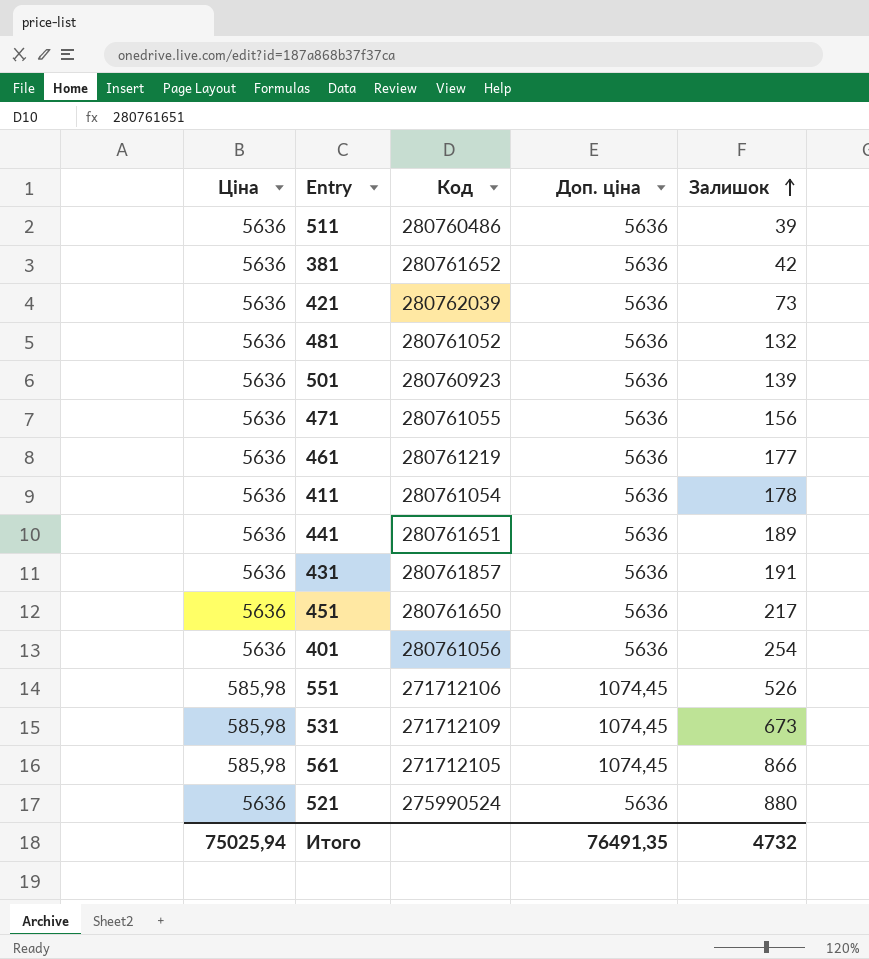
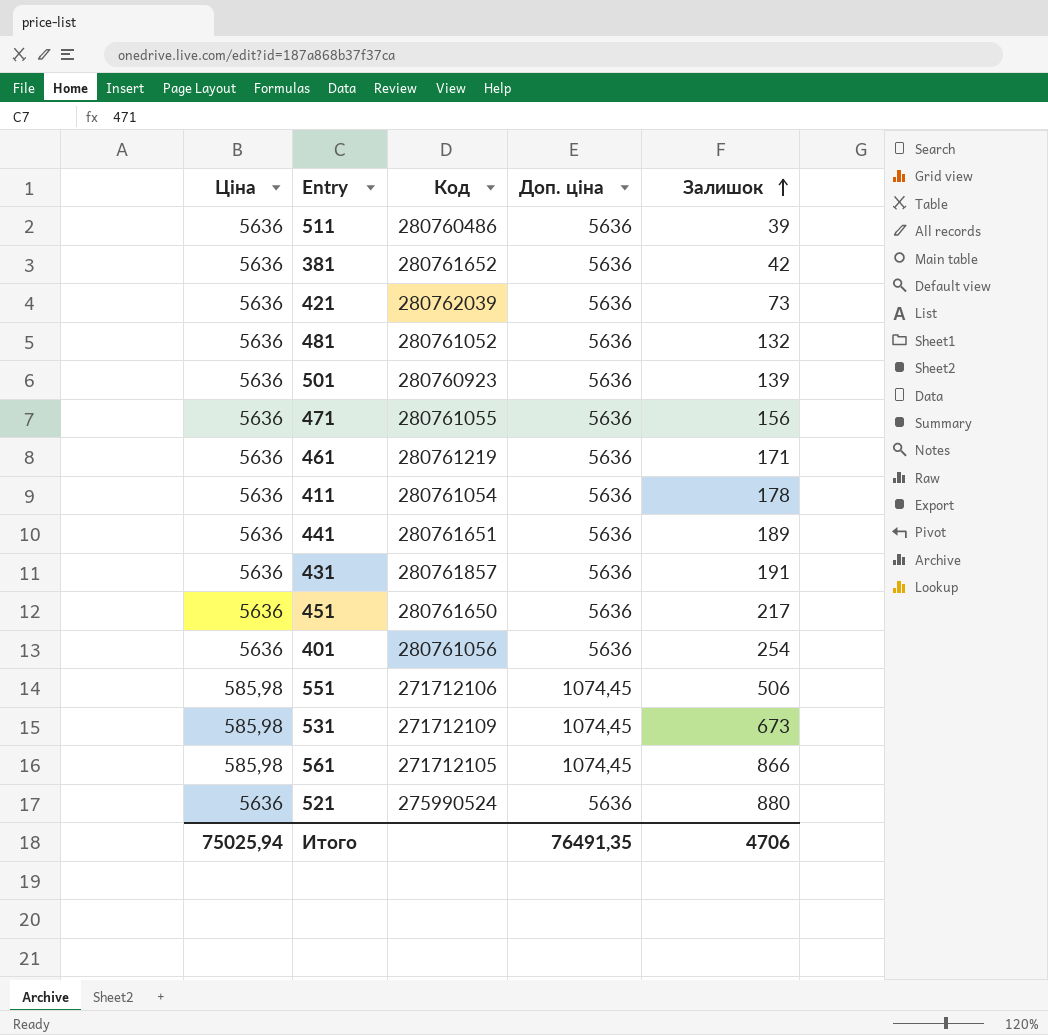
461 | Залишок: 177 -> 171
551 | Залишок: 526 -> 506
Итого | Залишок: 4732 -> 4706

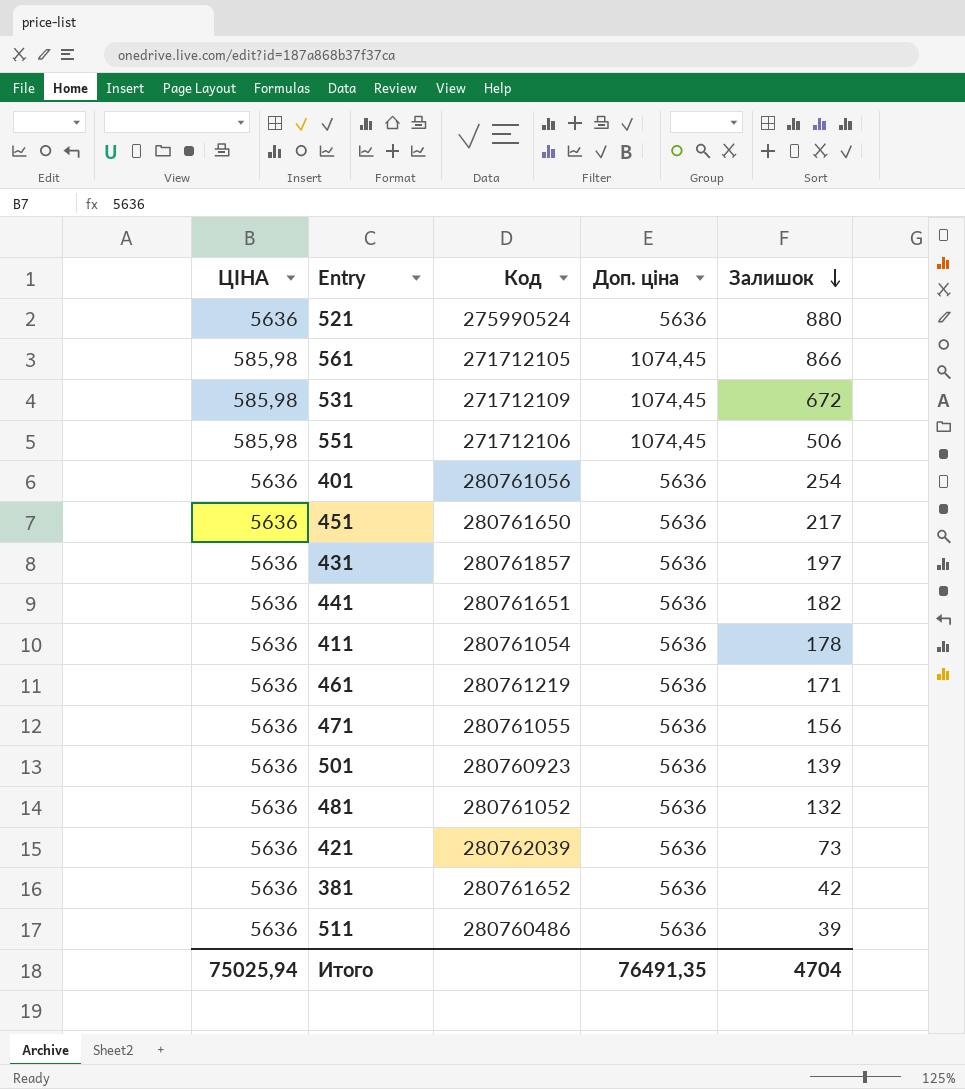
row order: Залишок ascending -> Залишок descending
column name: Ціна -> ЦІНА
531 | Залишок: 673 -> 672
431 | Залишок: 191 -> 197
441 | Залишок: 189 -> 182
Итого | Залишок: 4706 -> 4704

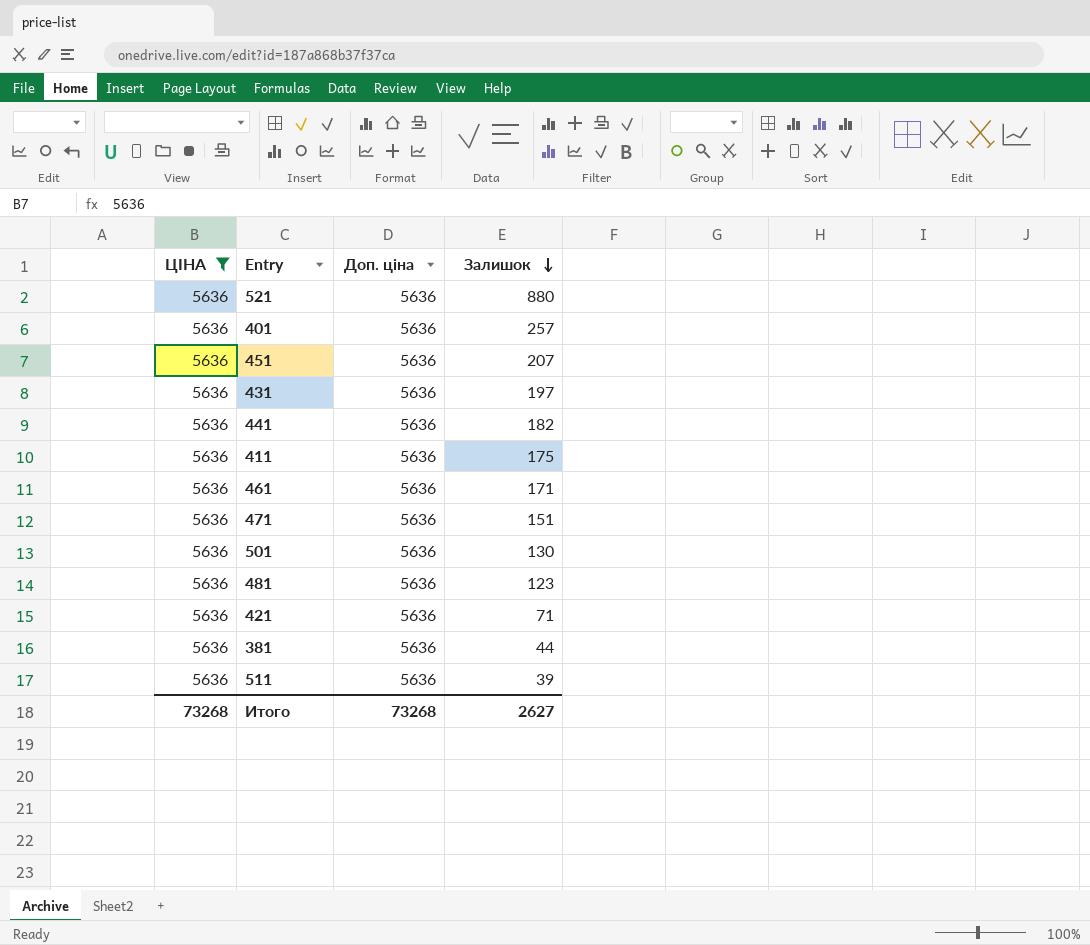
filter: none -> ЦІНА = 5636
column Код | position: 3 -> none
401 | Залишок: 254 -> 257
451 | Залишок: 217 -> 207
411 | Залишок: 178 -> 175
471 | Залишок: 156 -> 151
501 | Залишок: 139 -> 130
481 | Залишок: 132 -> 123
421 | Залишок: 73 -> 71
381 | Залишок: 42 -> 44
Итого | ЦІНА: 75025,94 -> 73268
Итого | Доп. ціна: 76491,35 -> 73268
Итого | Залишок: 4704 -> 2627

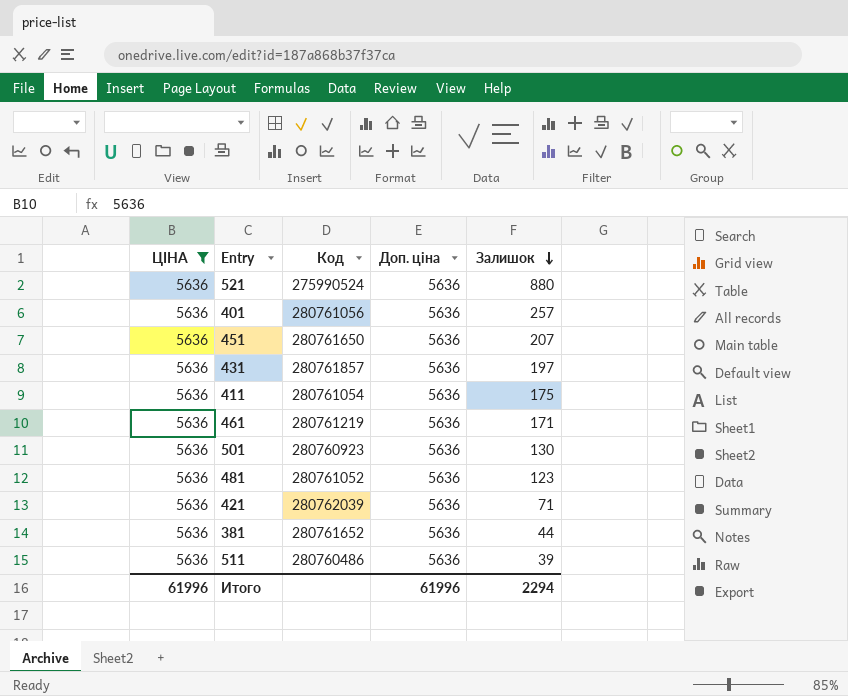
column Код | position: none -> 3
row 441: 5636 | 5636 | 182 -> none
row 471: 5636 | 5636 | 151 -> none
Итого | ЦІНА: 73268 -> 61996
Итого | Доп. ціна: 73268 -> 61996
Итого | Залишок: 2627 -> 2294

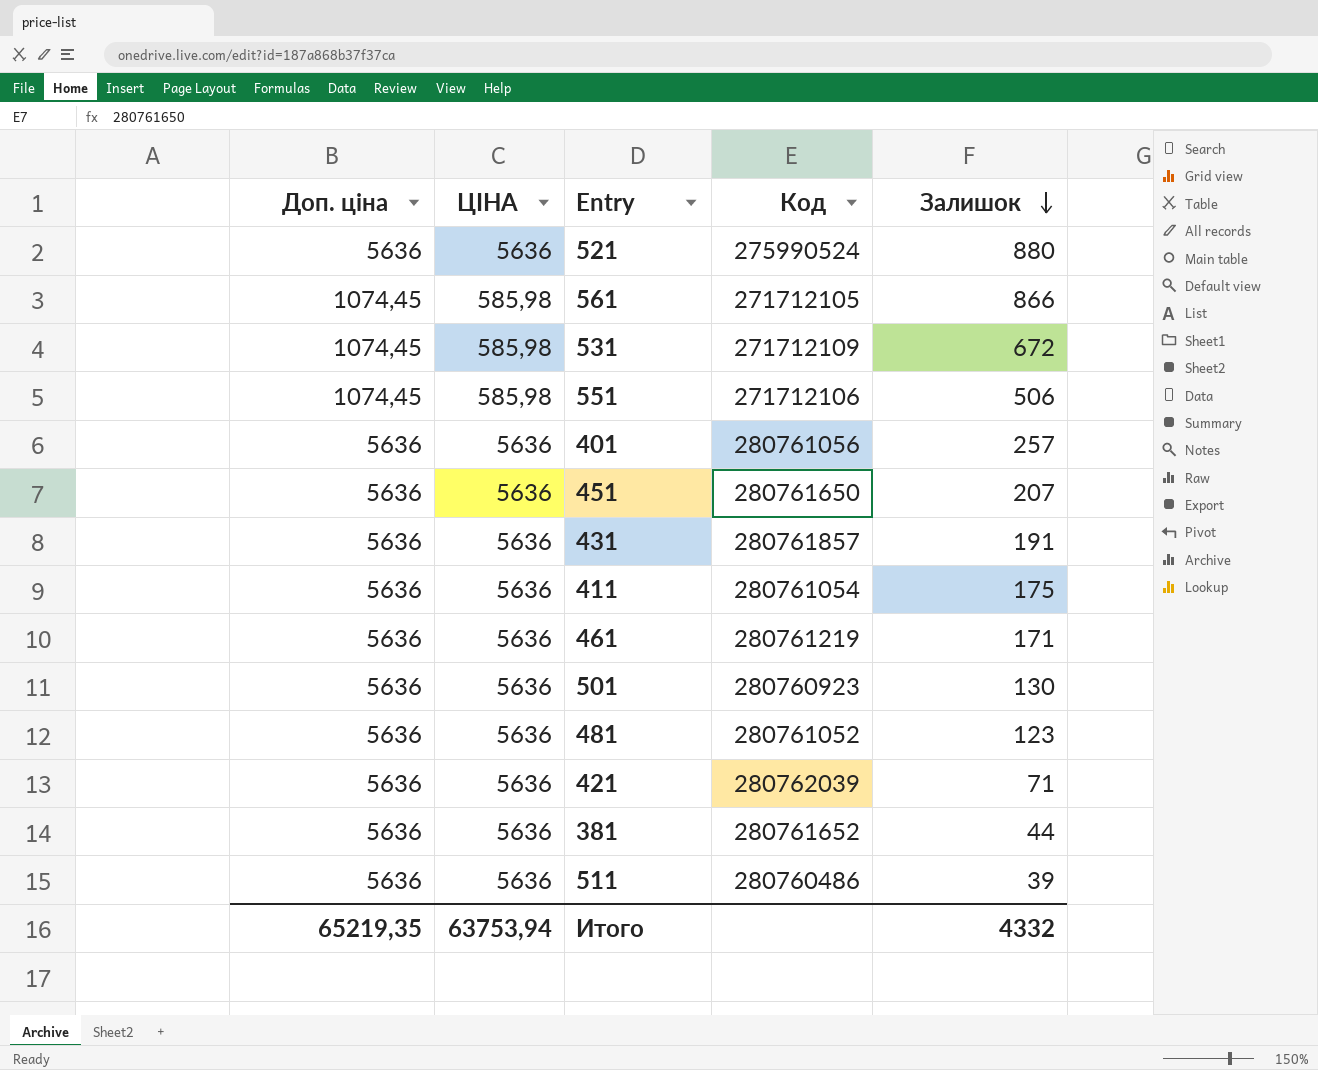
filter: ЦІНА = 5636 -> none
column Доп. ціна | position: 4 -> 1
431 | Залишок: 197 -> 191
Итого | Доп. ціна: 61996 -> 65219,35
Итого | ЦІНА: 61996 -> 63753,94
Итого | Залишок: 2294 -> 4332

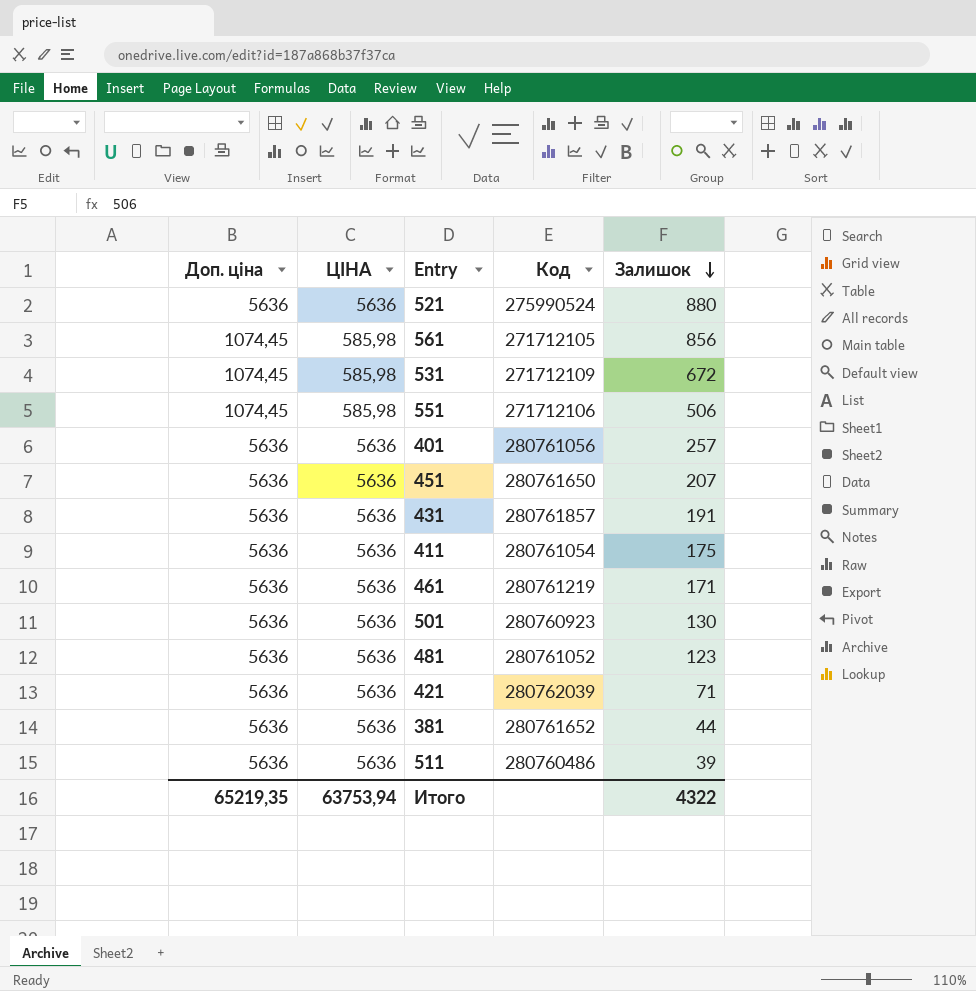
561 | Залишок: 866 -> 856
Итого | Залишок: 4332 -> 4322

